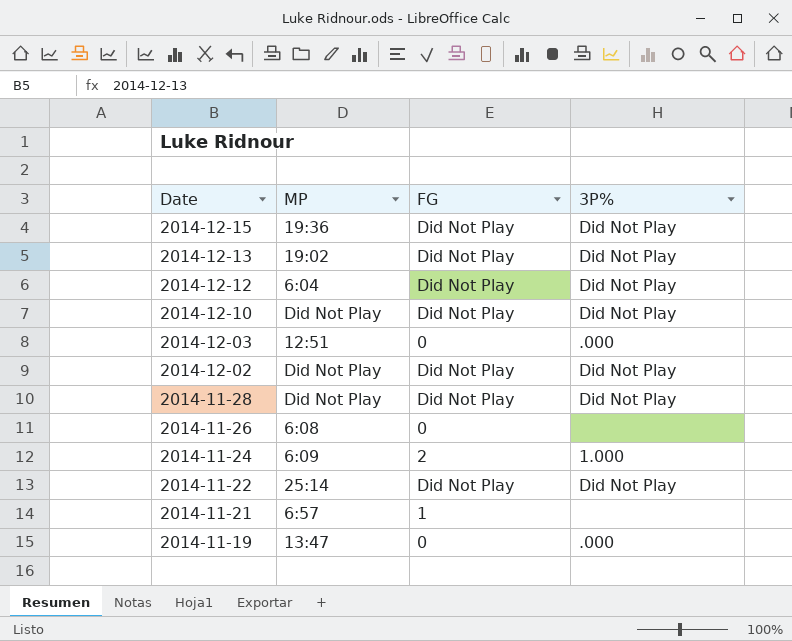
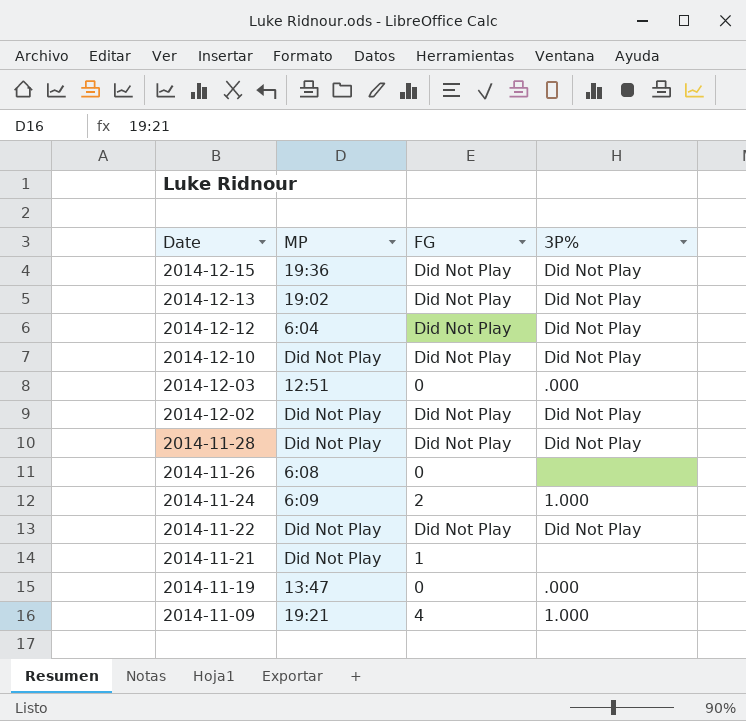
2014-11-22 | MP: 25:14 -> Did Not Play
2014-11-21 | MP: 6:57 -> Did Not Play
row 2014-11-09: none -> 19:21 | 4 | 1.000

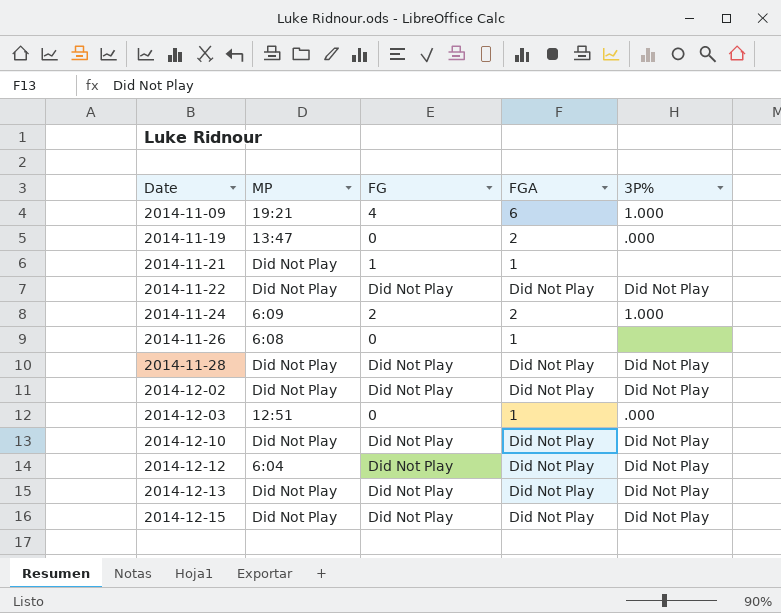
row order: Date descending -> Date ascending
column FGA | position: none -> 4
2014-12-13 | MP: 19:02 -> Did Not Play
2014-12-15 | MP: 19:36 -> Did Not Play

